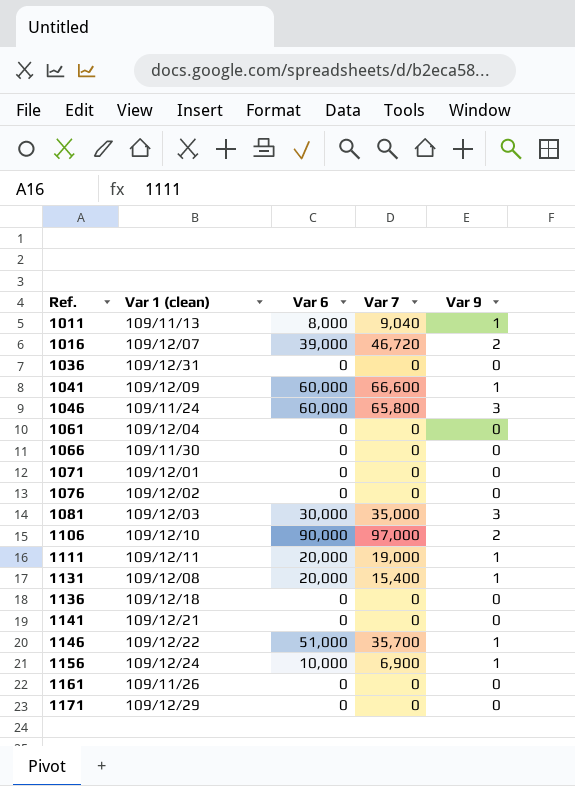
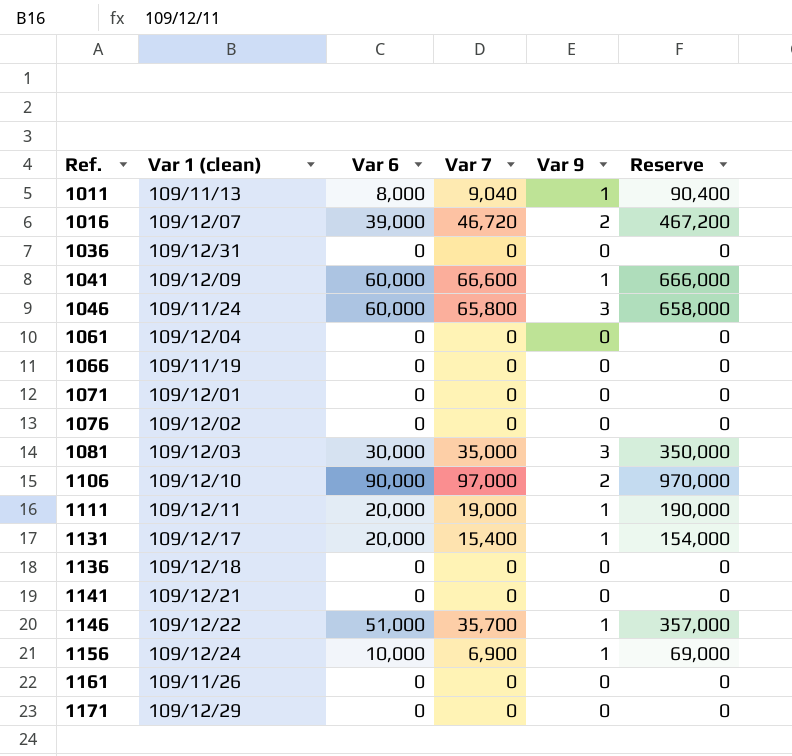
column Reserve | formula: none -> [Var 7] * 10
1066 | Var 1 (clean): 109/11/30 -> 109/11/19
1131 | Var 1 (clean): 109/12/08 -> 109/12/17

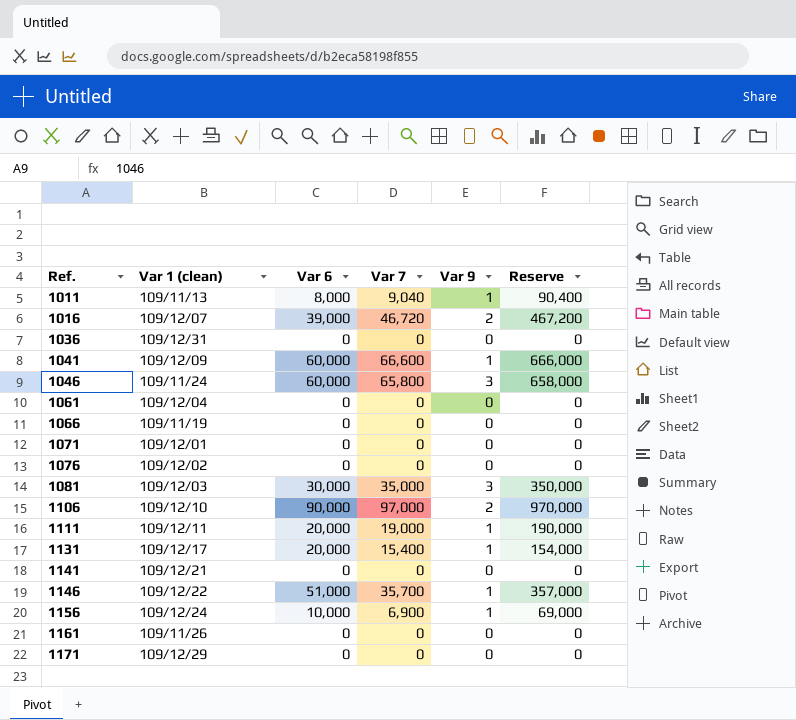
row 1136: 109/12/18 | 0 | 0 | 0 | 0 -> none

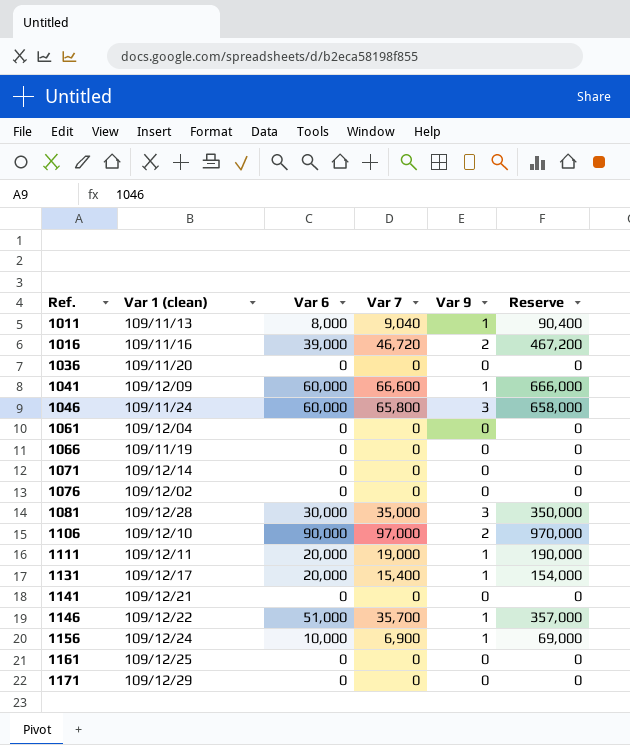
1016 | Var 1 (clean): 109/12/07 -> 109/11/16
1036 | Var 1 (clean): 109/12/31 -> 109/11/20
1071 | Var 1 (clean): 109/12/01 -> 109/12/14
1081 | Var 1 (clean): 109/12/03 -> 109/12/28
1161 | Var 1 (clean): 109/11/26 -> 109/12/25

